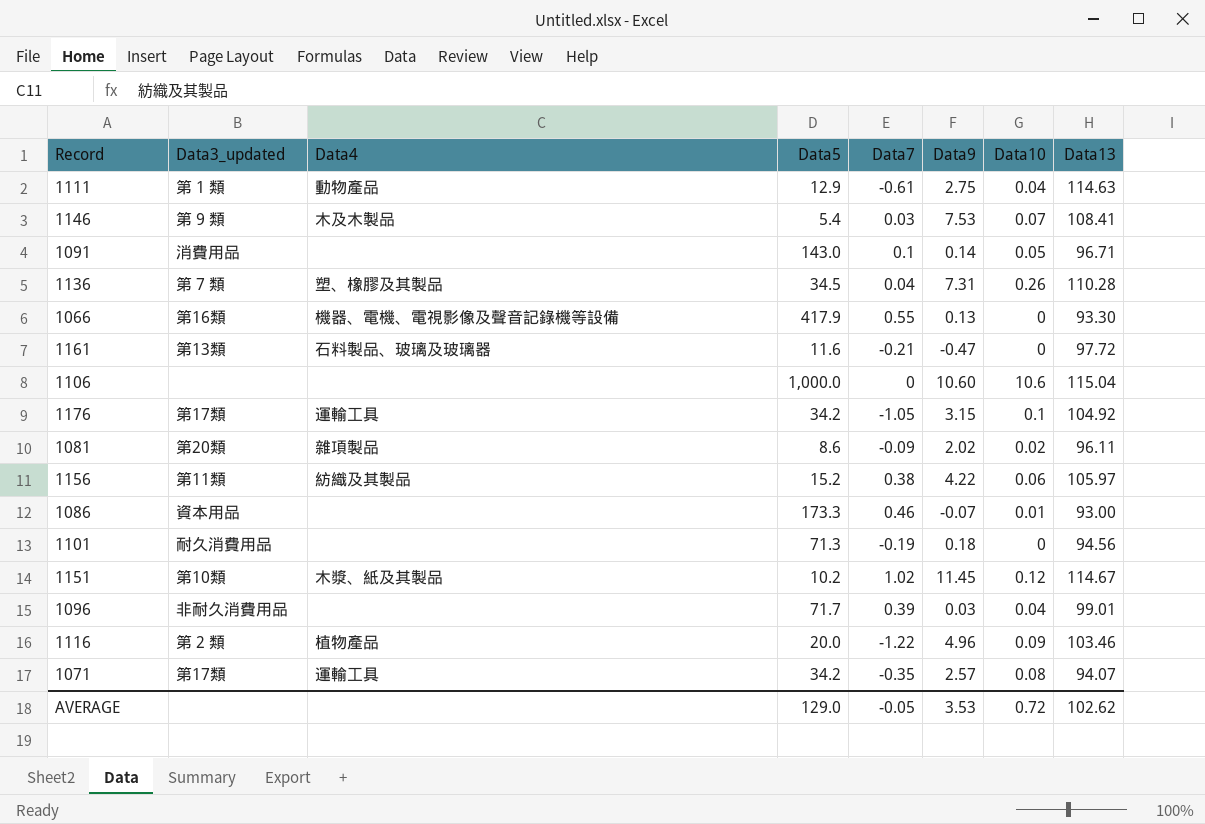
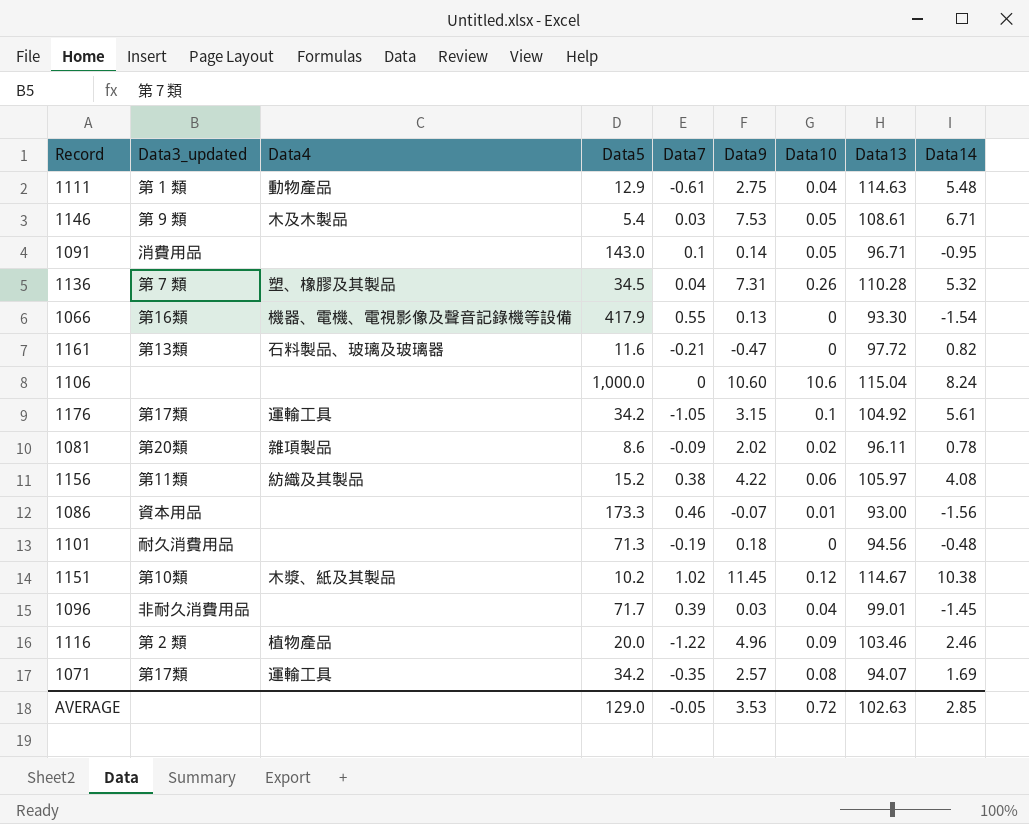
column Data14 | position: none -> 9
1146 | Data10: 0.07 -> 0.05
1146 | Data13: 108.41 -> 108.61
AVERAGE | Data13: 102.62 -> 102.63

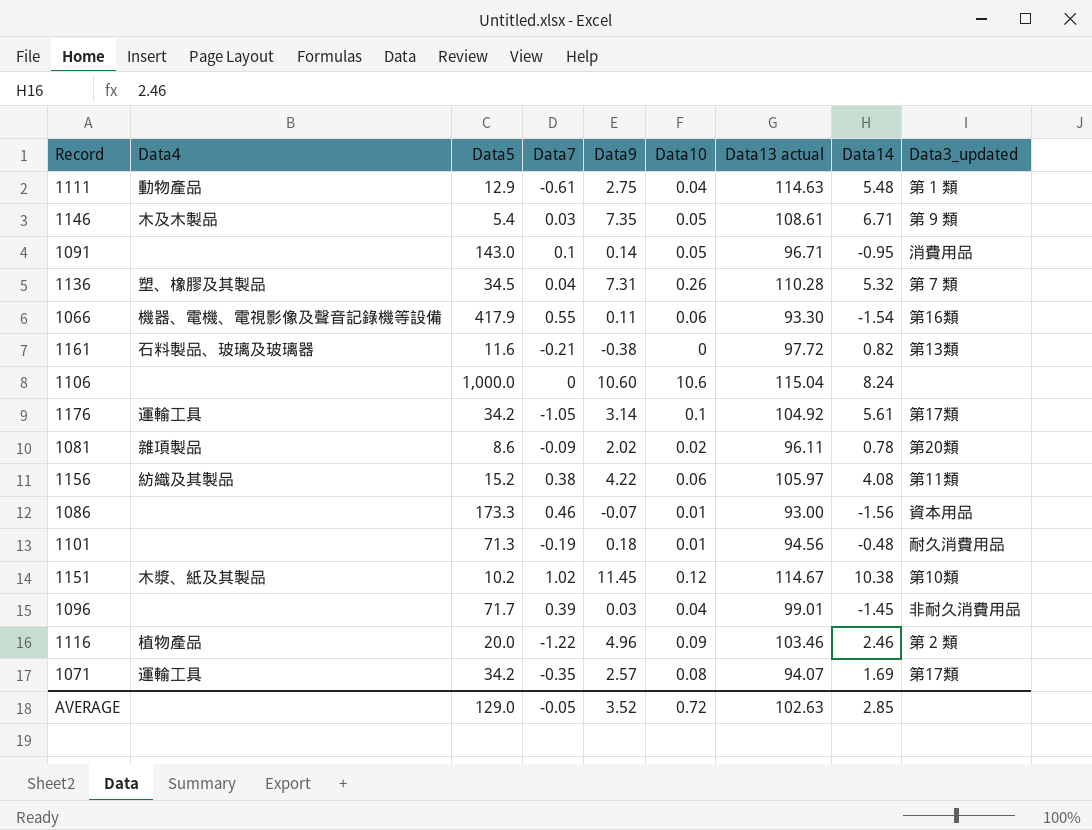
column name: Data13 -> Data13 actual
column Data3_updated | position: 2 -> 9
1146 | Data9: 7.53 -> 7.35
1066 | Data9: 0.13 -> 0.11
1066 | Data10: 0 -> 0.06
1161 | Data9: -0.47 -> -0.38
1176 | Data9: 3.15 -> 3.14
1101 | Data10: 0 -> 0.01
AVERAGE | Data9: 3.53 -> 3.52

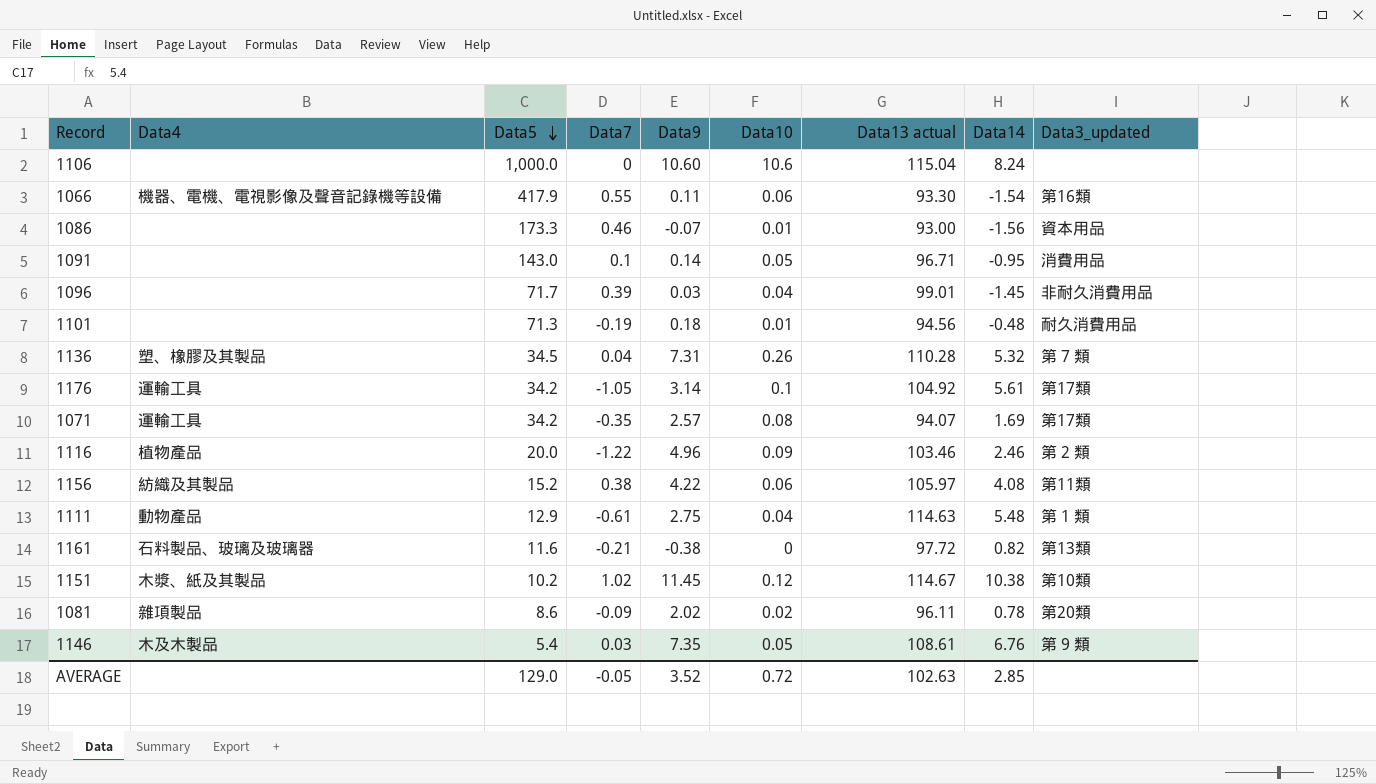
row order: none -> Data5 descending
1146 | Data14: 6.71 -> 6.76

